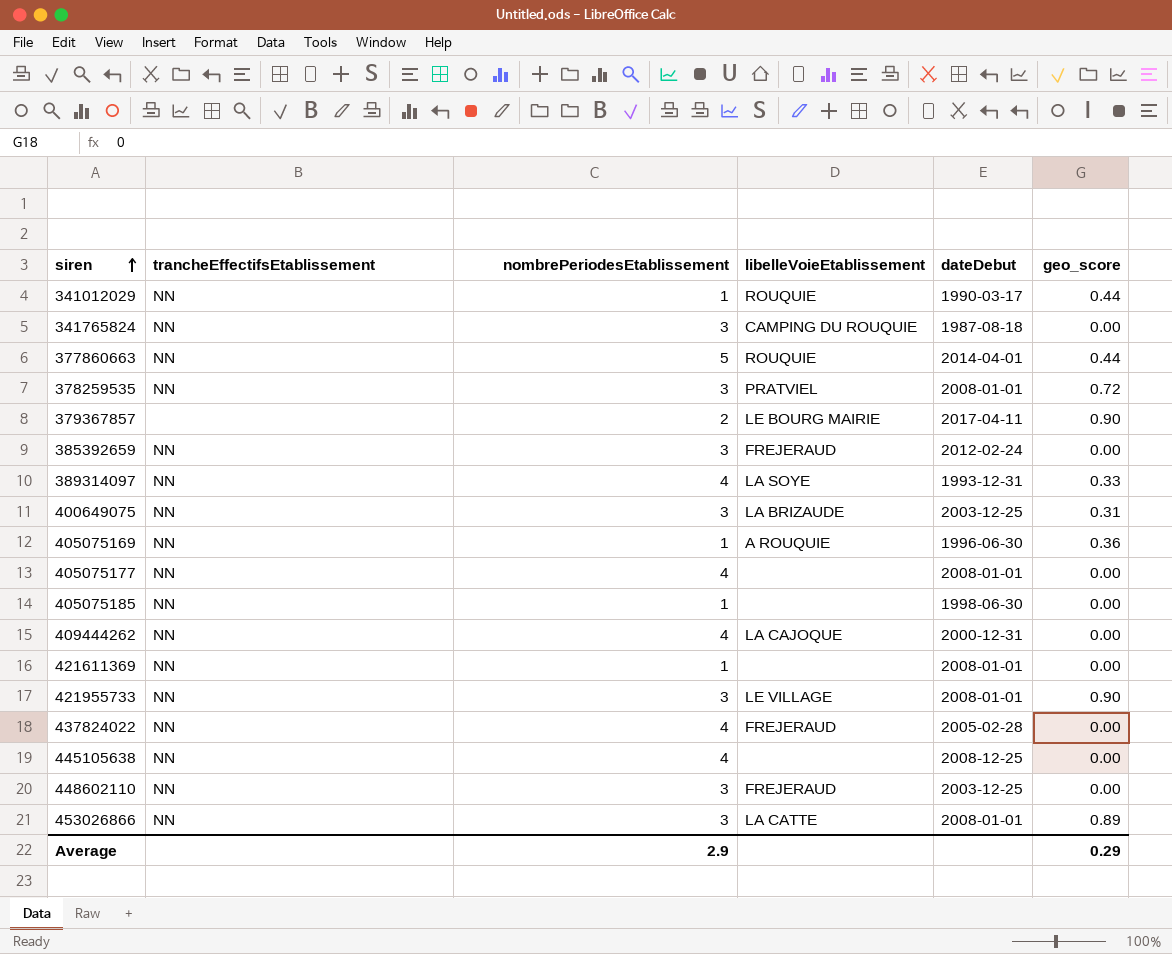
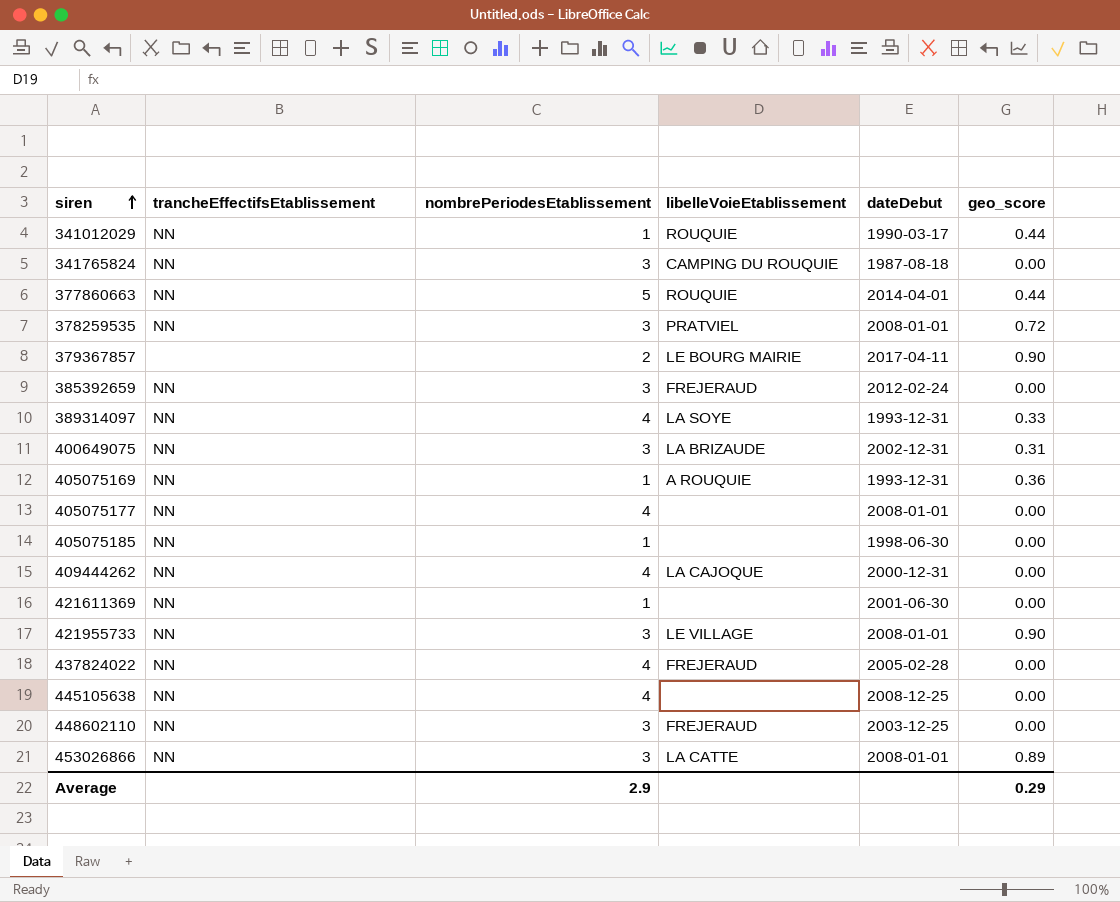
400649075 | dateDebut: 2003-12-25 -> 2002-12-31
405075169 | dateDebut: 1996-06-30 -> 1993-12-31
421611369 | dateDebut: 2008-01-01 -> 2001-06-30

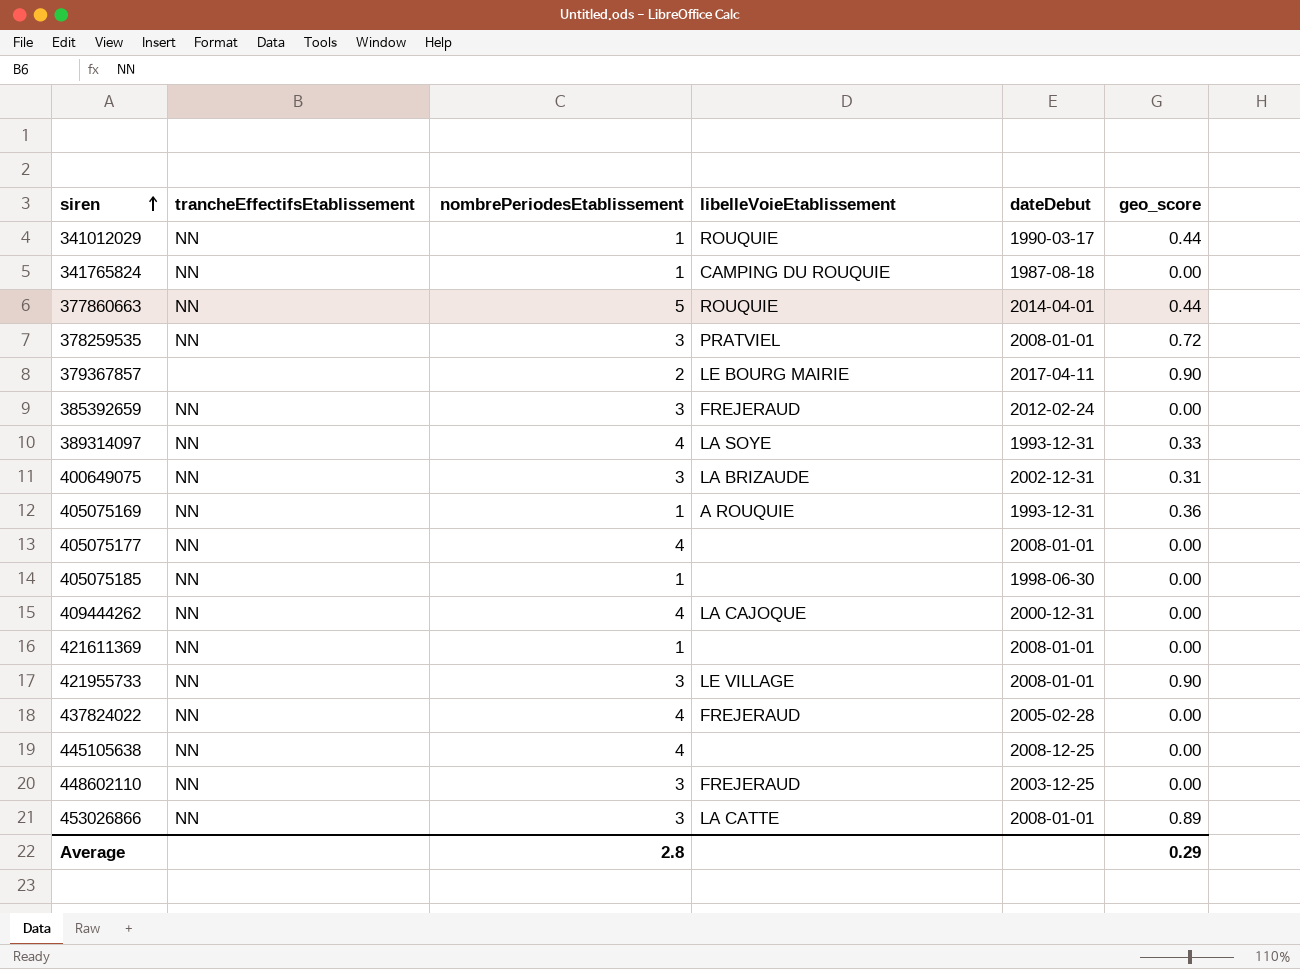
341765824 | nombrePeriodesEtablissement: 3 -> 1
421611369 | dateDebut: 2001-06-30 -> 2008-01-01
Average | nombrePeriodesEtablissement: 2.9 -> 2.8

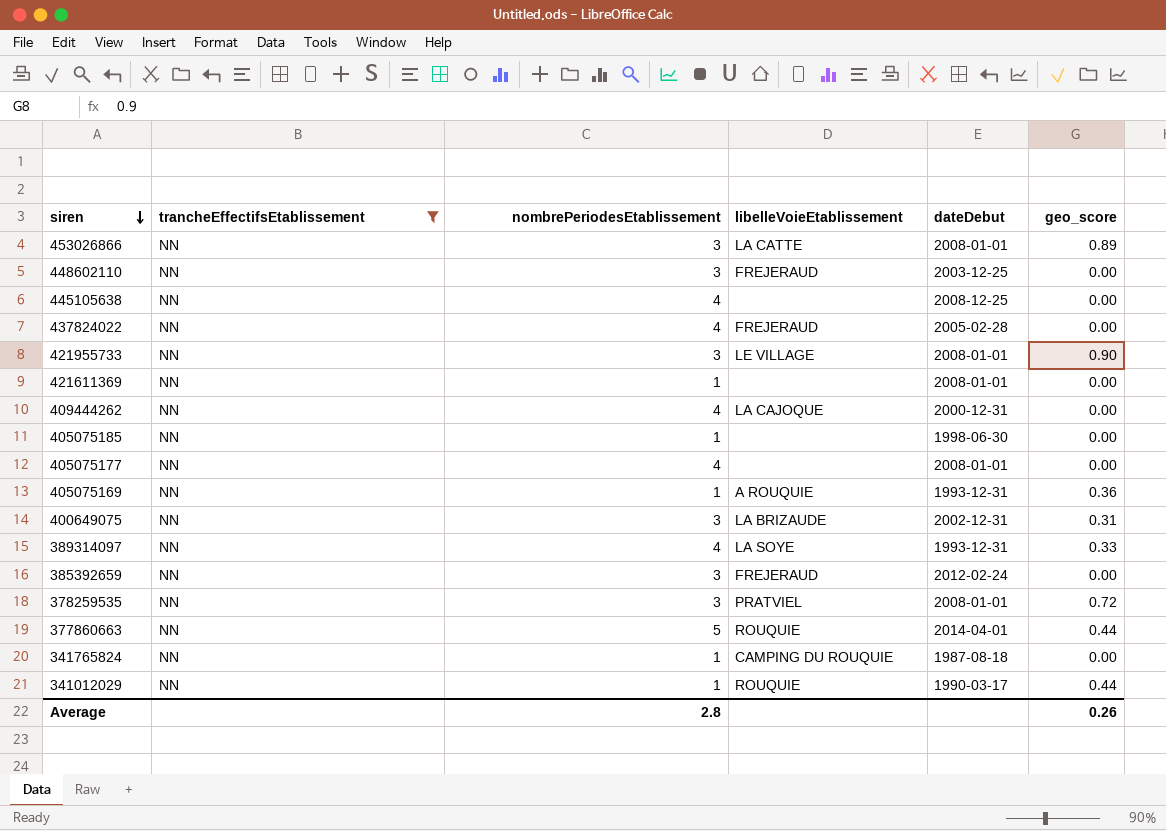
filter: none -> trancheEffectifsEtablissement = NN
row order: siren ascending -> siren descending
Average | geo_score: 0.29 -> 0.26

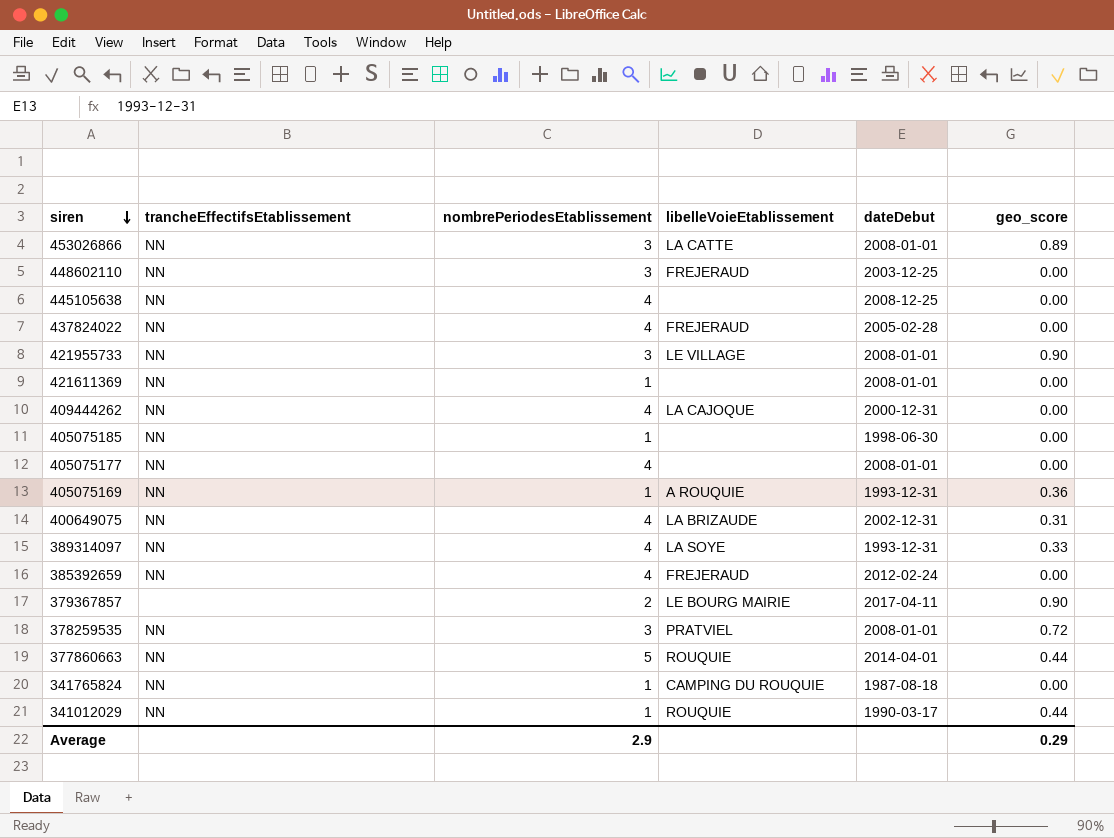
filter: trancheEffectifsEtablissement = NN -> none
400649075 | nombrePeriodesEtablissement: 3 -> 4
385392659 | nombrePeriodesEtablissement: 3 -> 4
Average | nombrePeriodesEtablissement: 2.8 -> 2.9
Average | geo_score: 0.26 -> 0.29

